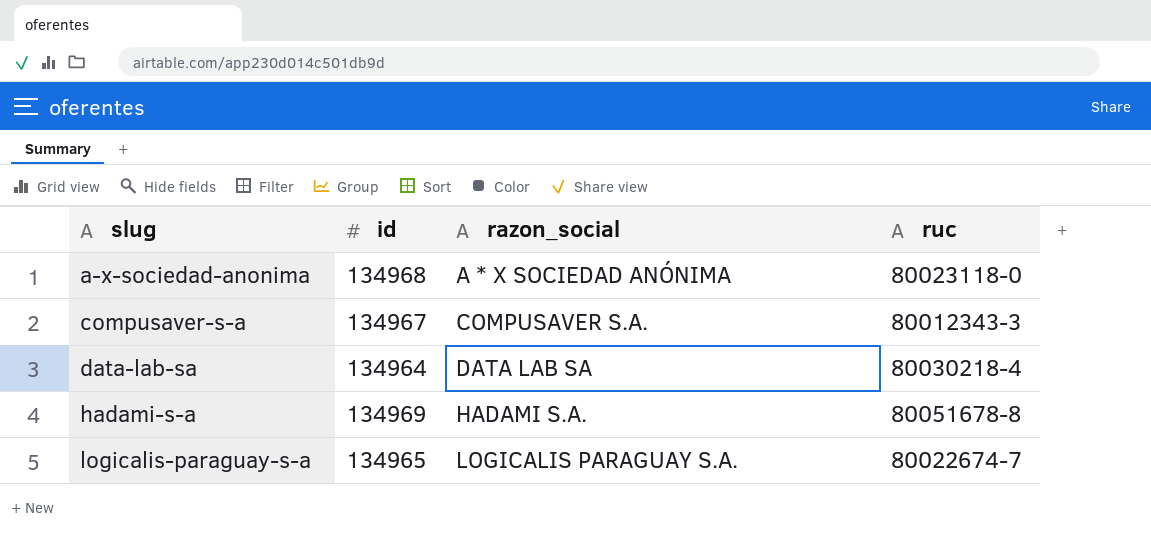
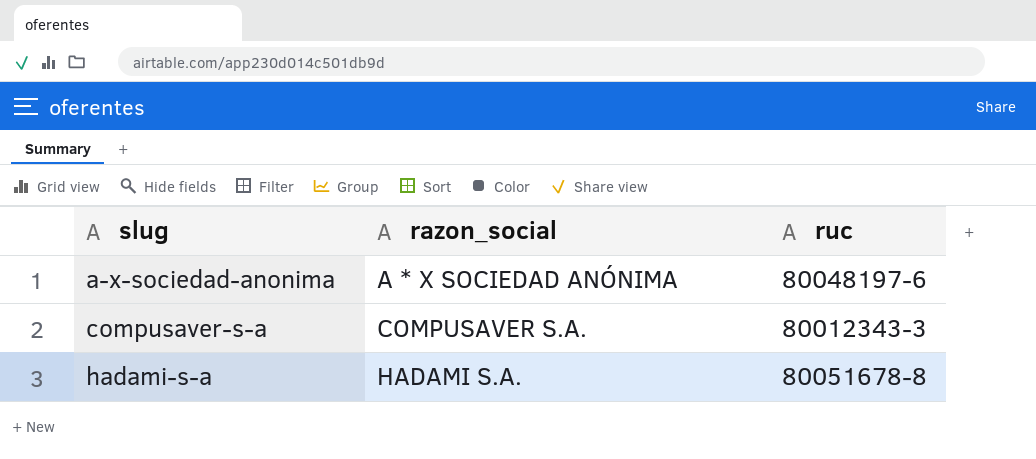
column id | position: 2 -> none
row data-lab-sa: 134964 | DATA LAB SA | 80030218-4 -> none
row logicalis-paraguay-s-a: 134965 | LOGICALIS PARAGUAY S.A. | 80022674-7 -> none
a-x-sociedad-anonima | ruc: 80023118-0 -> 80048197-6

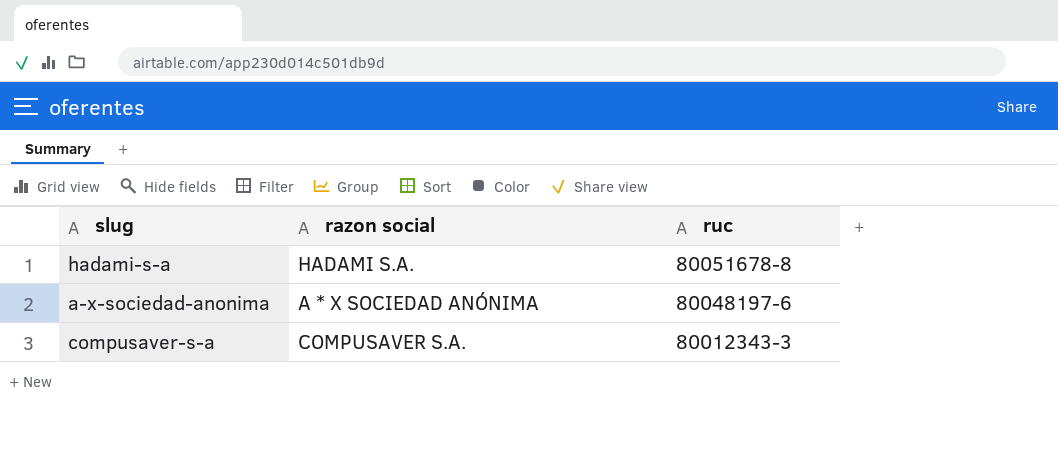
row order: slug ascending -> ruc descending
column name: razon_social -> razon social

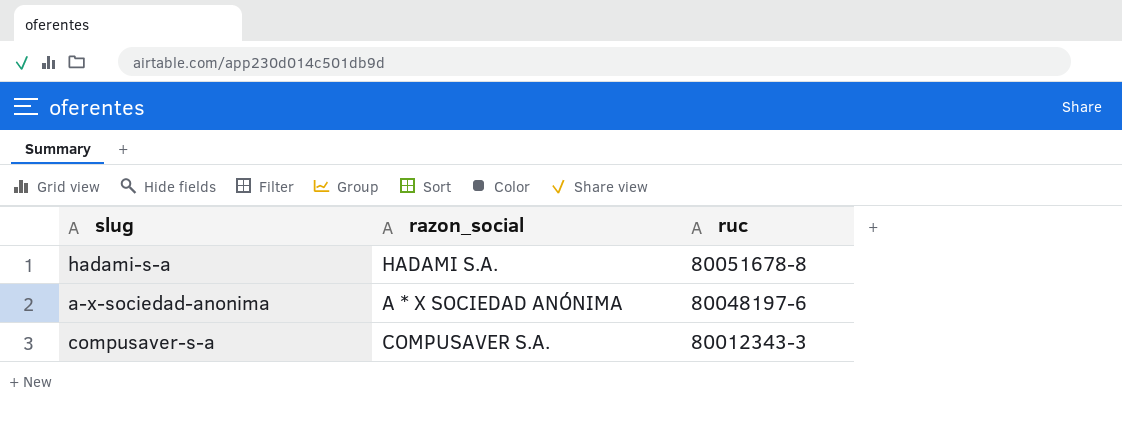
column name: razon social -> razon_social

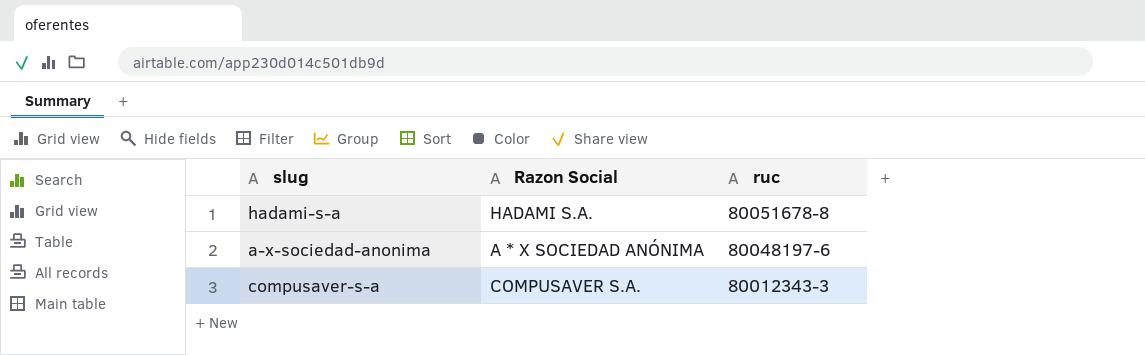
column name: razon_social -> Razon Social

